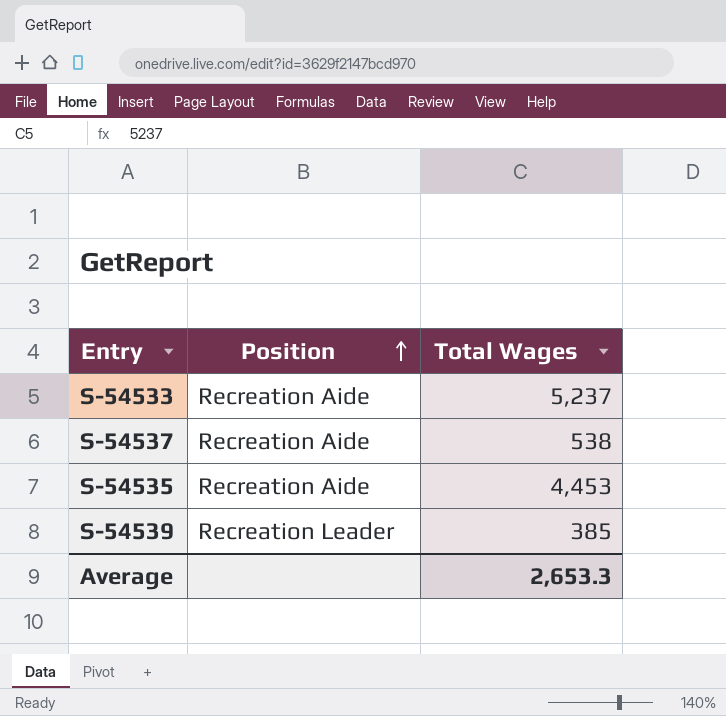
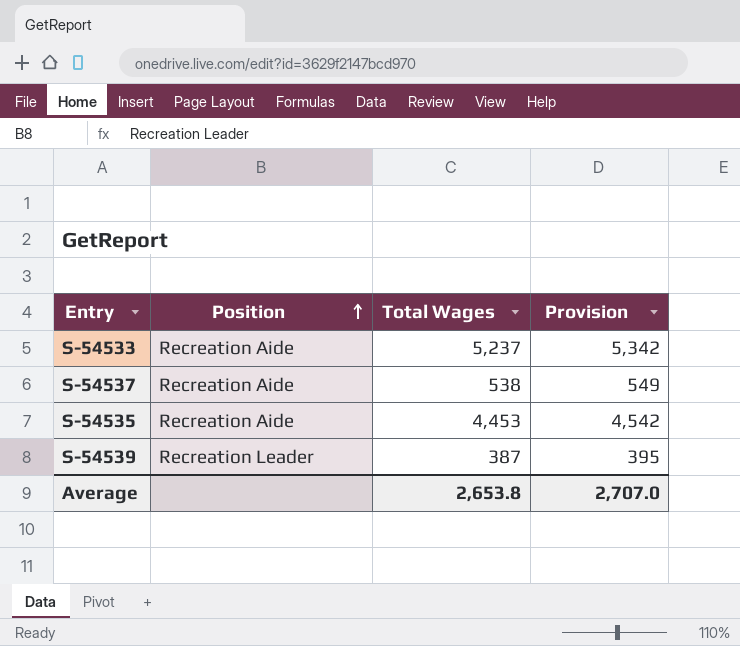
column Provision | formula: none -> [Total Wages] * 1.02
S-54539 | Total Wages: 385 -> 387
Average | Total Wages: 2,653.3 -> 2,653.8

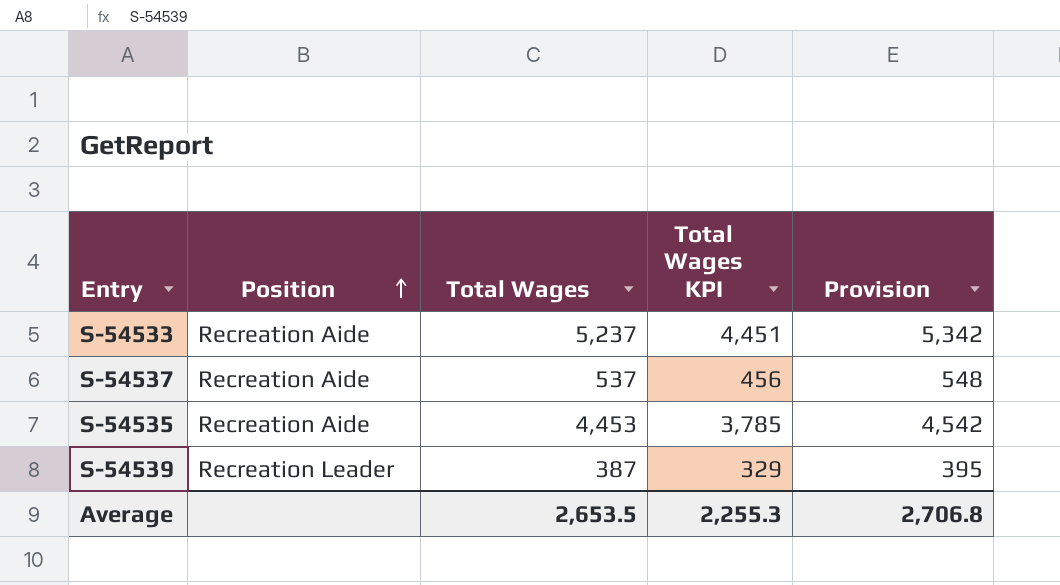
column Total Wages KPI | formula: none -> [Total Wages] * 0.85
S-54537 | Total Wages: 538 -> 537
S-54537 | Provision: 549 -> 548
Average | Total Wages: 2,653.8 -> 2,653.5
Average | Provision: 2,707.0 -> 2,706.8

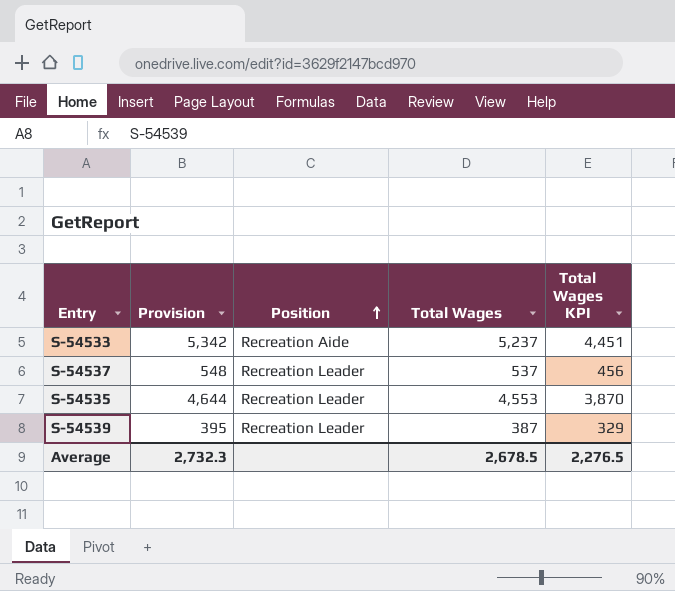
column Provision | position: 5 -> 2
S-54537 | Position: Recreation Aide -> Recreation Leader
S-54535 | Provision: 4,542 -> 4,644
S-54535 | Position: Recreation Aide -> Recreation Leader
S-54535 | Total Wages: 4,453 -> 4,553
S-54535 | Total Wages KPI: 3,785 -> 3,870
Average | Provision: 2,706.8 -> 2,732.3
Average | Total Wages: 2,653.5 -> 2,678.5
Average | Total Wages KPI: 2,255.3 -> 2,276.5

